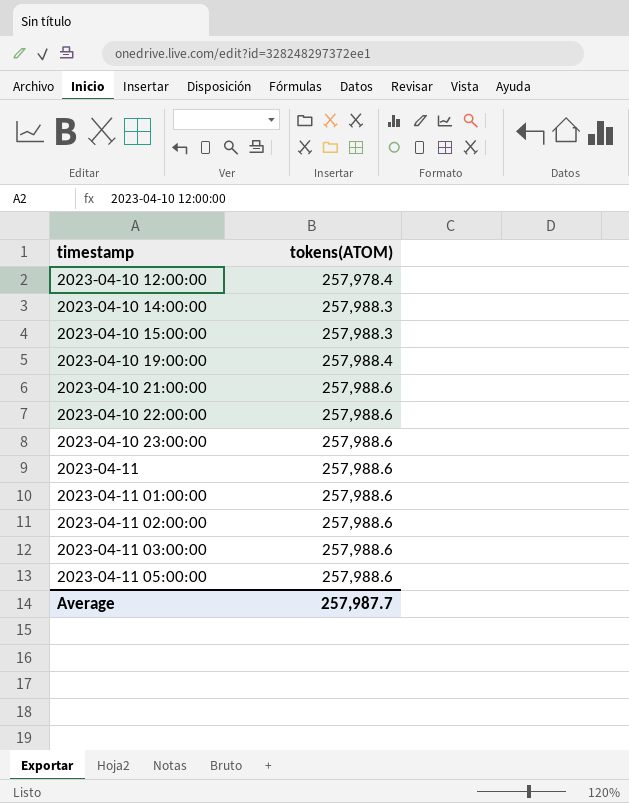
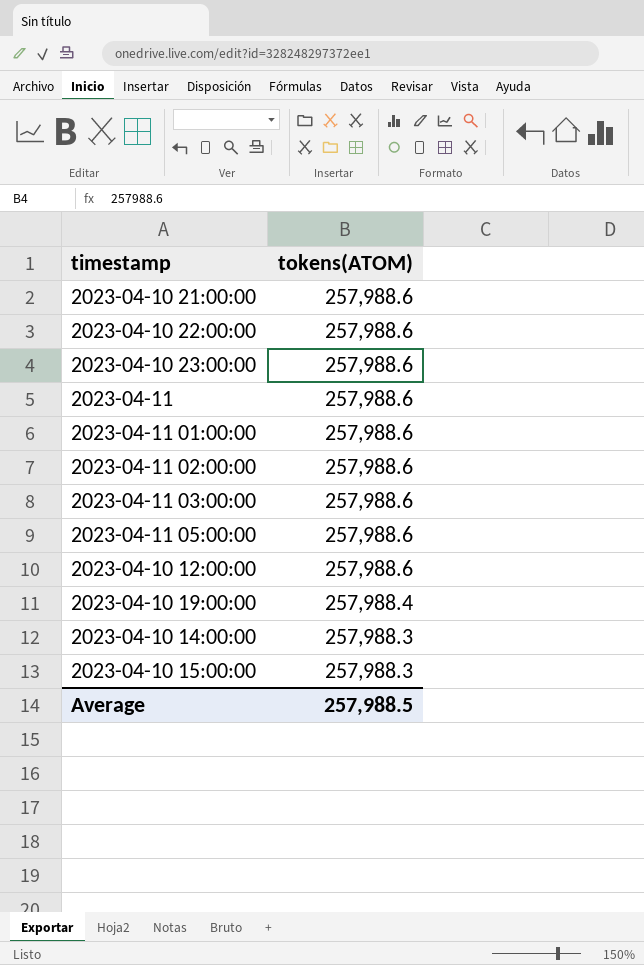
row order: timestamp ascending -> tokens(ATOM) descending
2023-04-10 12:00:00 | tokens(ATOM): 257,978.4 -> 257,988.6
Average | tokens(ATOM): 257,987.7 -> 257,988.5

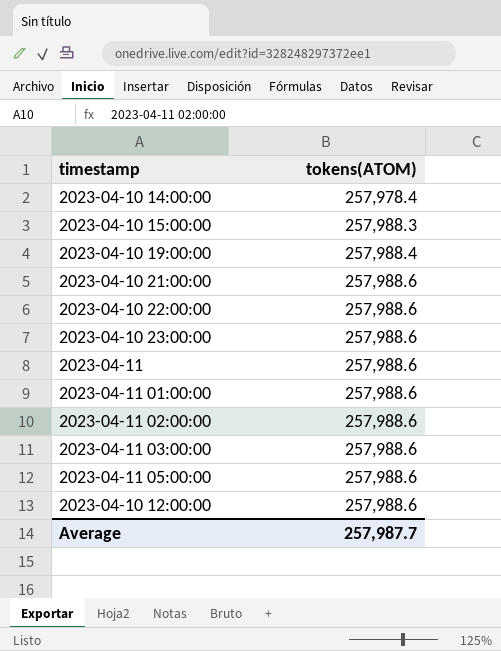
row order: tokens(ATOM) descending -> tokens(ATOM) ascending
2023-04-10 14:00:00 | tokens(ATOM): 257,988.3 -> 257,978.4
Average | tokens(ATOM): 257,988.5 -> 257,987.7

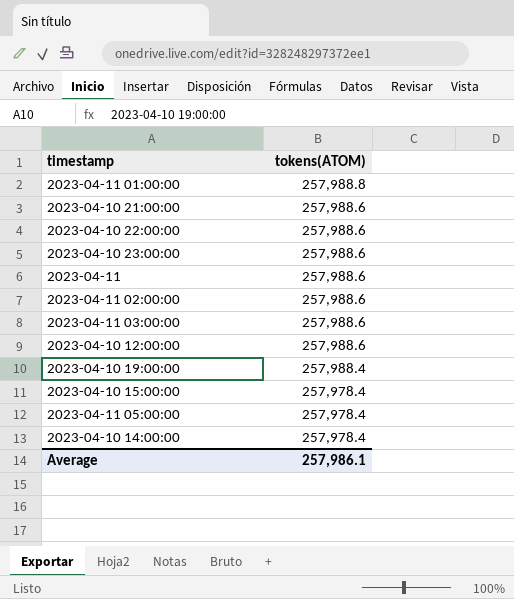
row order: tokens(ATOM) ascending -> tokens(ATOM) descending
2023-04-11 01:00:00 | tokens(ATOM): 257,988.6 -> 257,988.8
2023-04-10 15:00:00 | tokens(ATOM): 257,988.3 -> 257,978.4
2023-04-11 05:00:00 | tokens(ATOM): 257,988.6 -> 257,978.4
Average | tokens(ATOM): 257,987.7 -> 257,986.1

